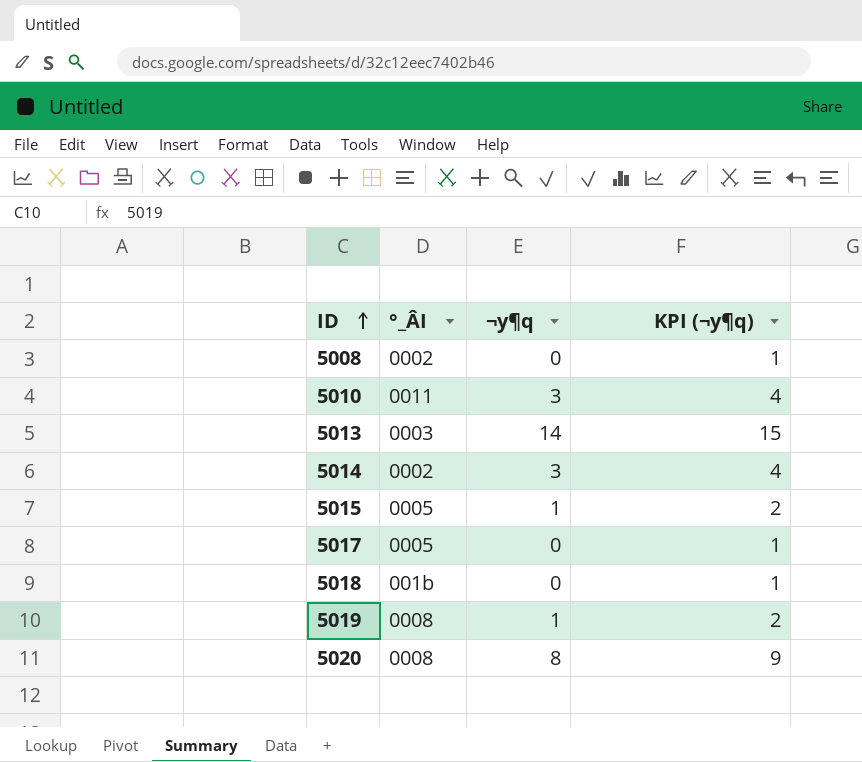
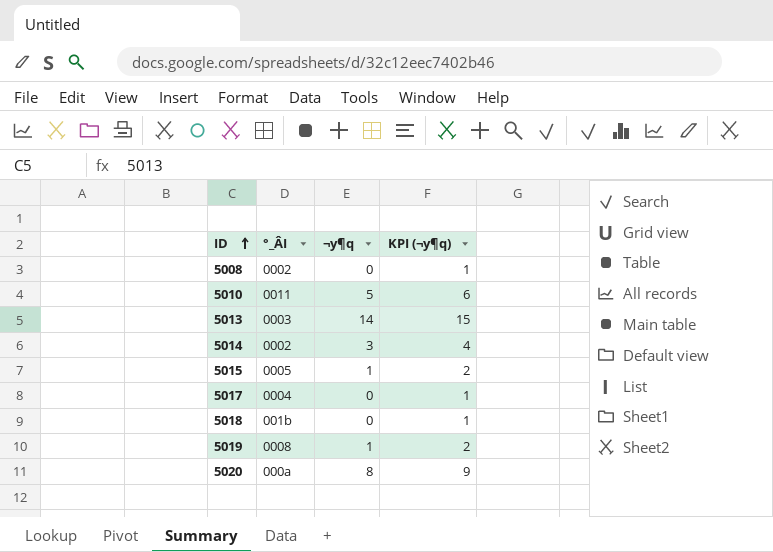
5010 | ¬y¶q: 3 -> 5
5010 | KPI (¬y¶q): 4 -> 6
5017 | °_ÂI: 0005 -> 0004
5020 | °_ÂI: 0008 -> 000a

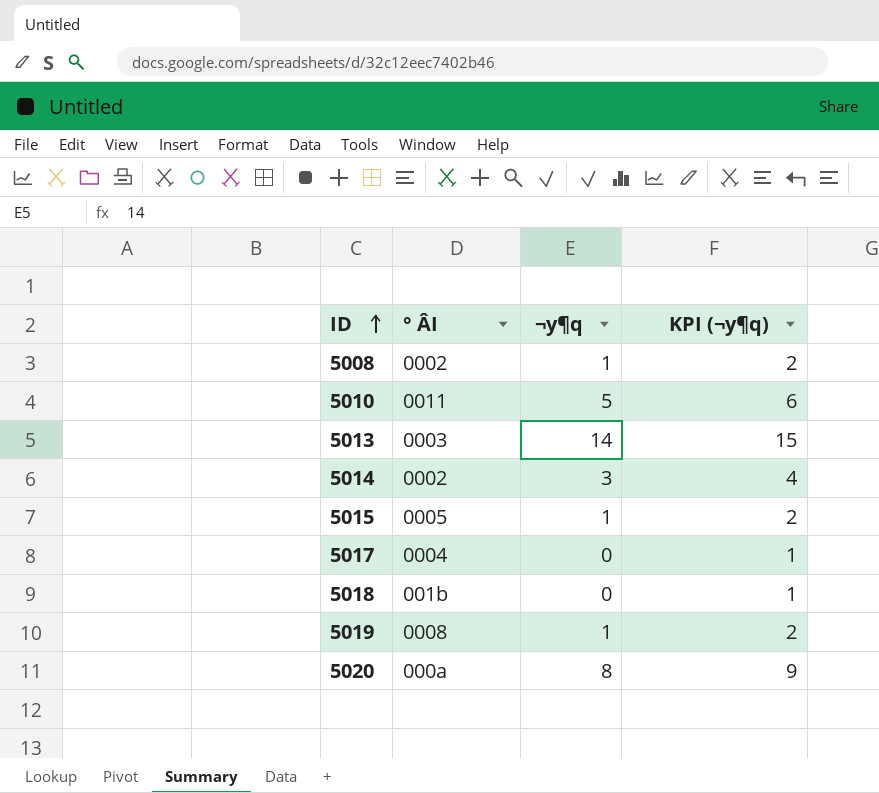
column name: °_ÂI -> ° ÂI
5008 | ¬y¶q: 0 -> 1
5008 | KPI (¬y¶q): 1 -> 2

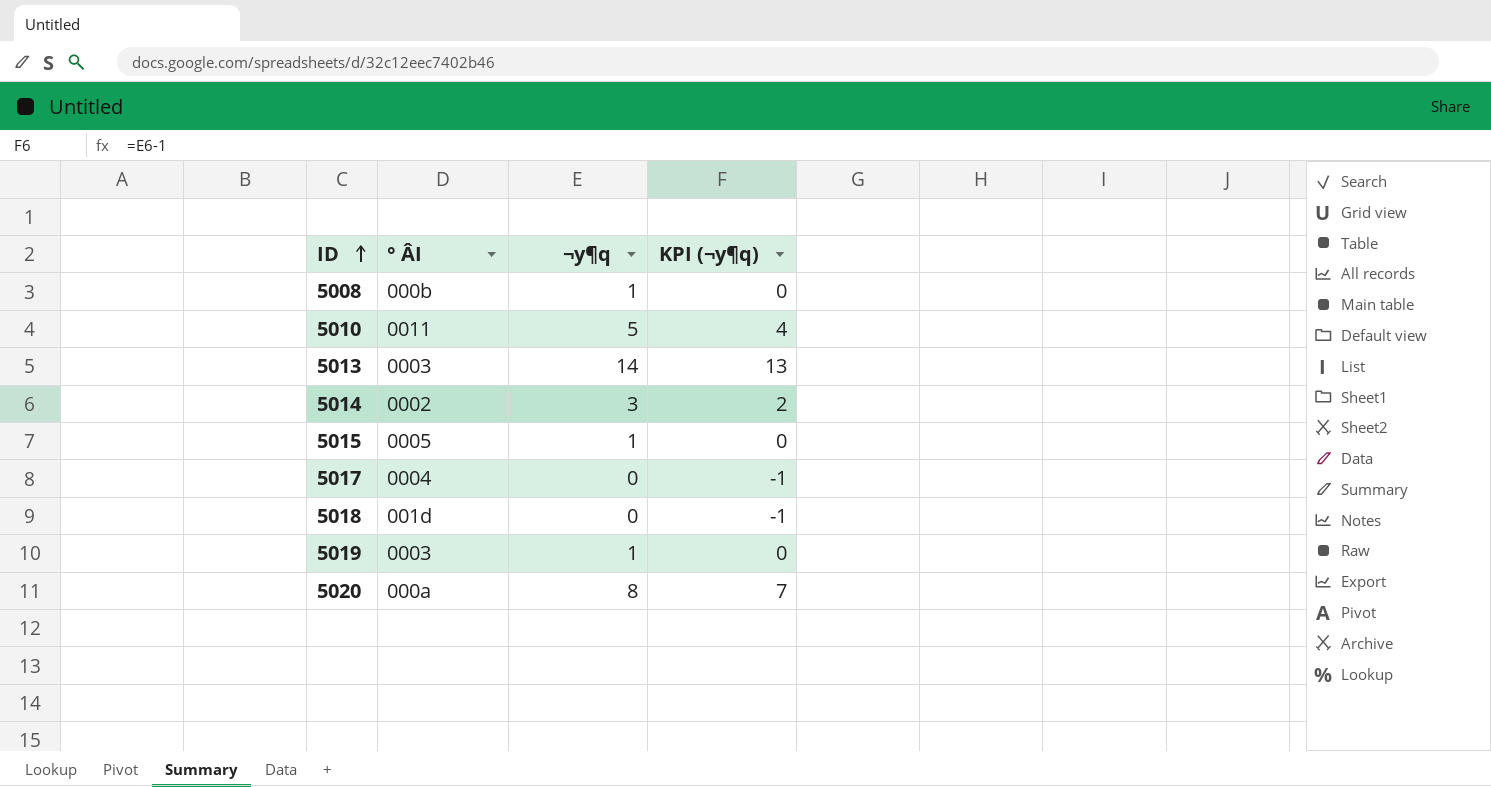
column KPI (¬y¶q) | formula: [¬y¶q] + 1 -> [¬y¶q] - 1
5008 | ° ÂI: 0002 -> 000b
5018 | ° ÂI: 001b -> 001d
5019 | ° ÂI: 0008 -> 0003

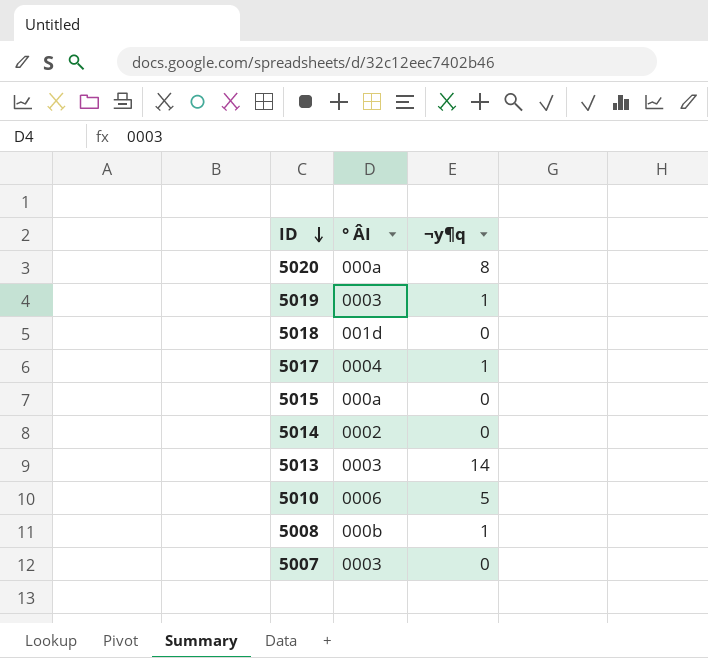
row order: ID ascending -> ID descending
column KPI (¬y¶q) | formula: [¬y¶q] - 1 -> none
5017 | ¬y¶q: 0 -> 1
5015 | ° ÂI: 0005 -> 000a
5015 | ¬y¶q: 1 -> 0
5014 | ¬y¶q: 3 -> 0
5010 | ° ÂI: 0011 -> 0006
row 5007: none -> 0003 | 0

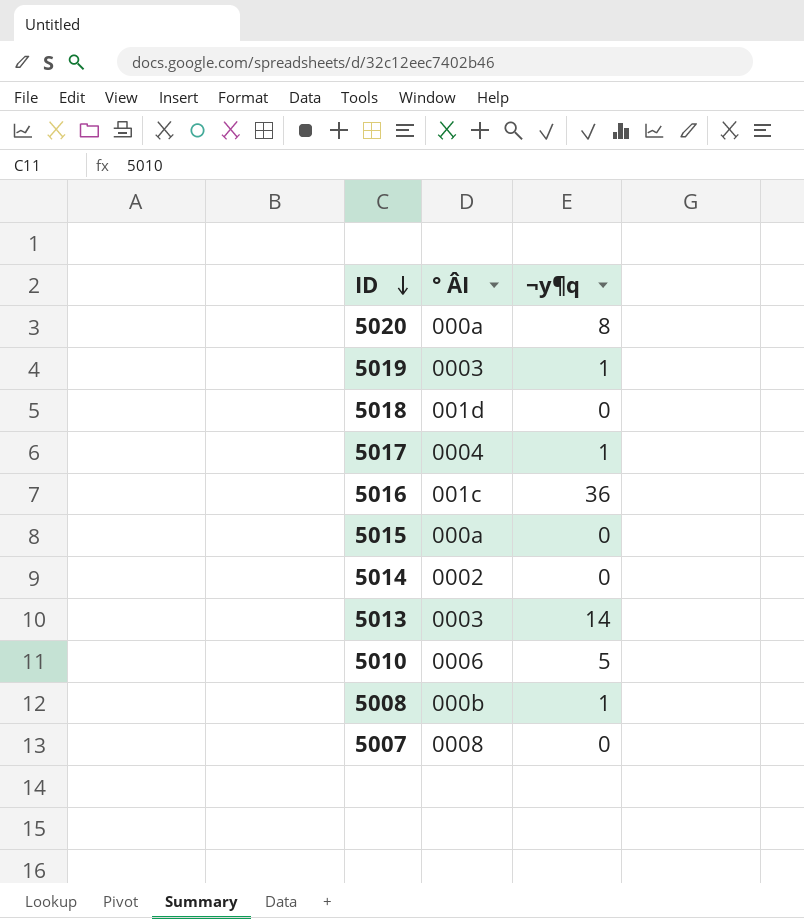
row 5016: none -> 001c | 36
5007 | ° ÂI: 0003 -> 0008

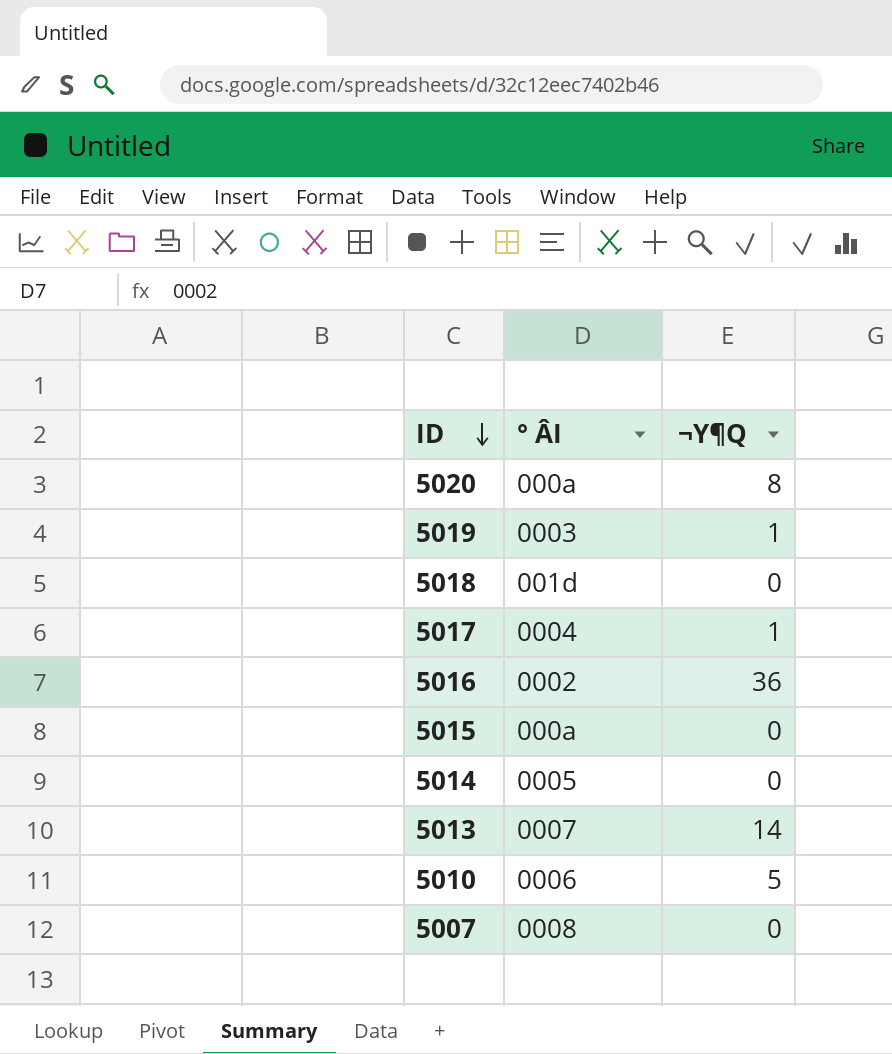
column name: ¬y¶q -> ¬Y¶Q
row 5008: 000b | 1 -> none
5016 | ° ÂI: 001c -> 0002
5014 | ° ÂI: 0002 -> 0005
5013 | ° ÂI: 0003 -> 0007

